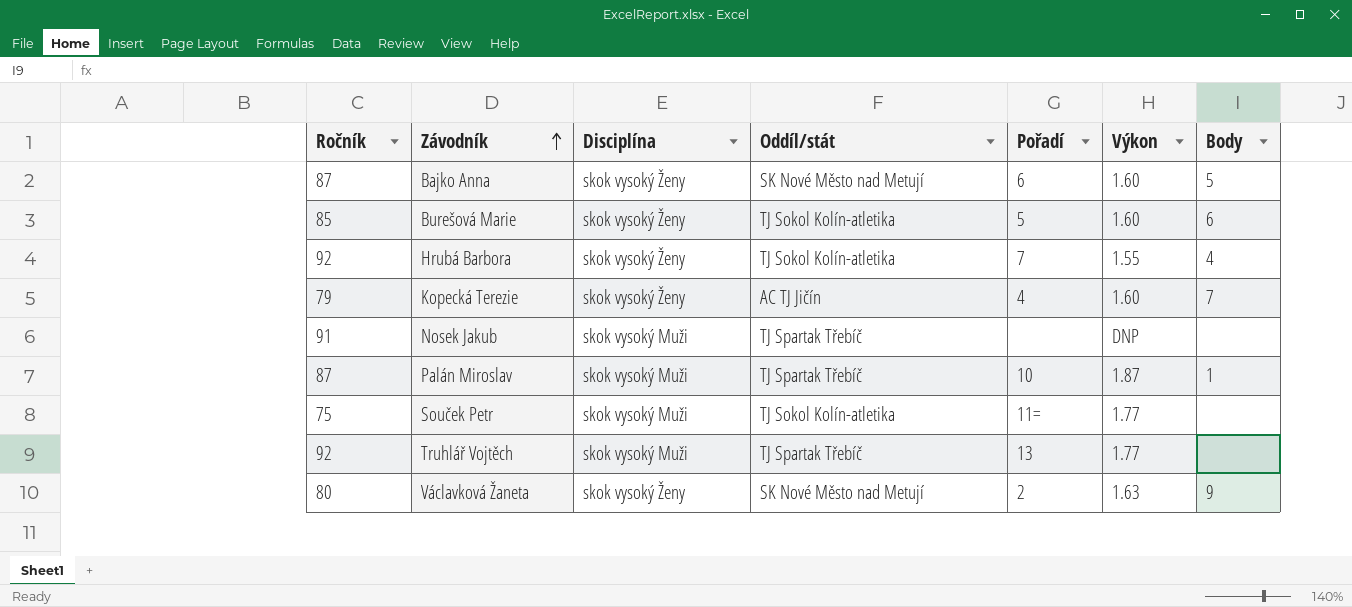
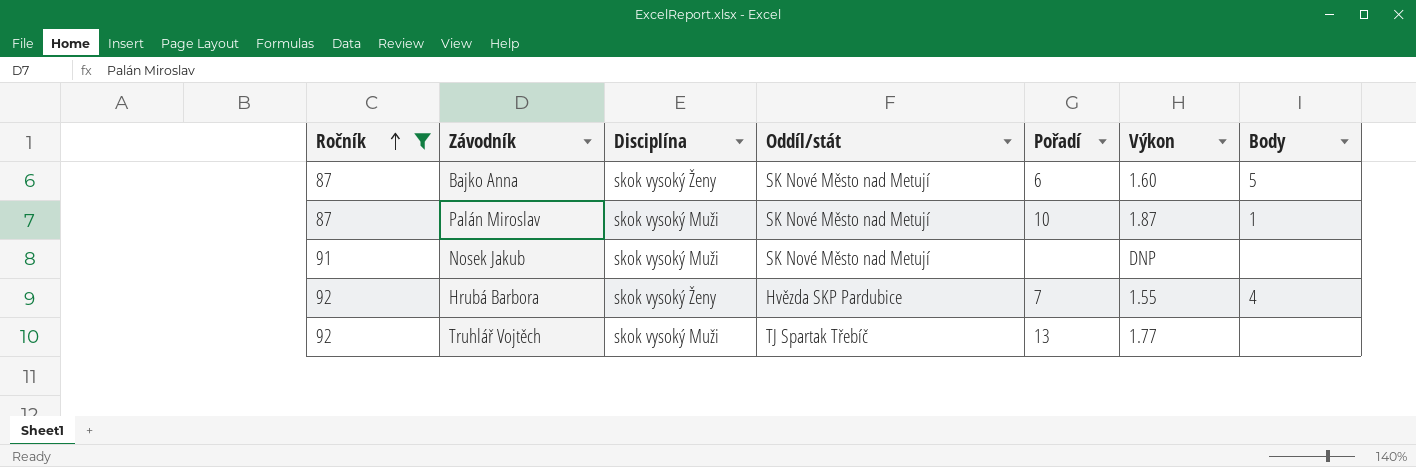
filter: none -> Ročník >= 87
row order: Závodník ascending -> Ročník ascending
Palán Miroslav | Oddíl/stát: TJ Spartak Třebíč -> SK Nové Město nad Metují
Nosek Jakub | Oddíl/stát: TJ Spartak Třebíč -> SK Nové Město nad Metují
Hrubá Barbora | Oddíl/stát: TJ Sokol Kolín-atletika -> Hvězda SKP Pardubice

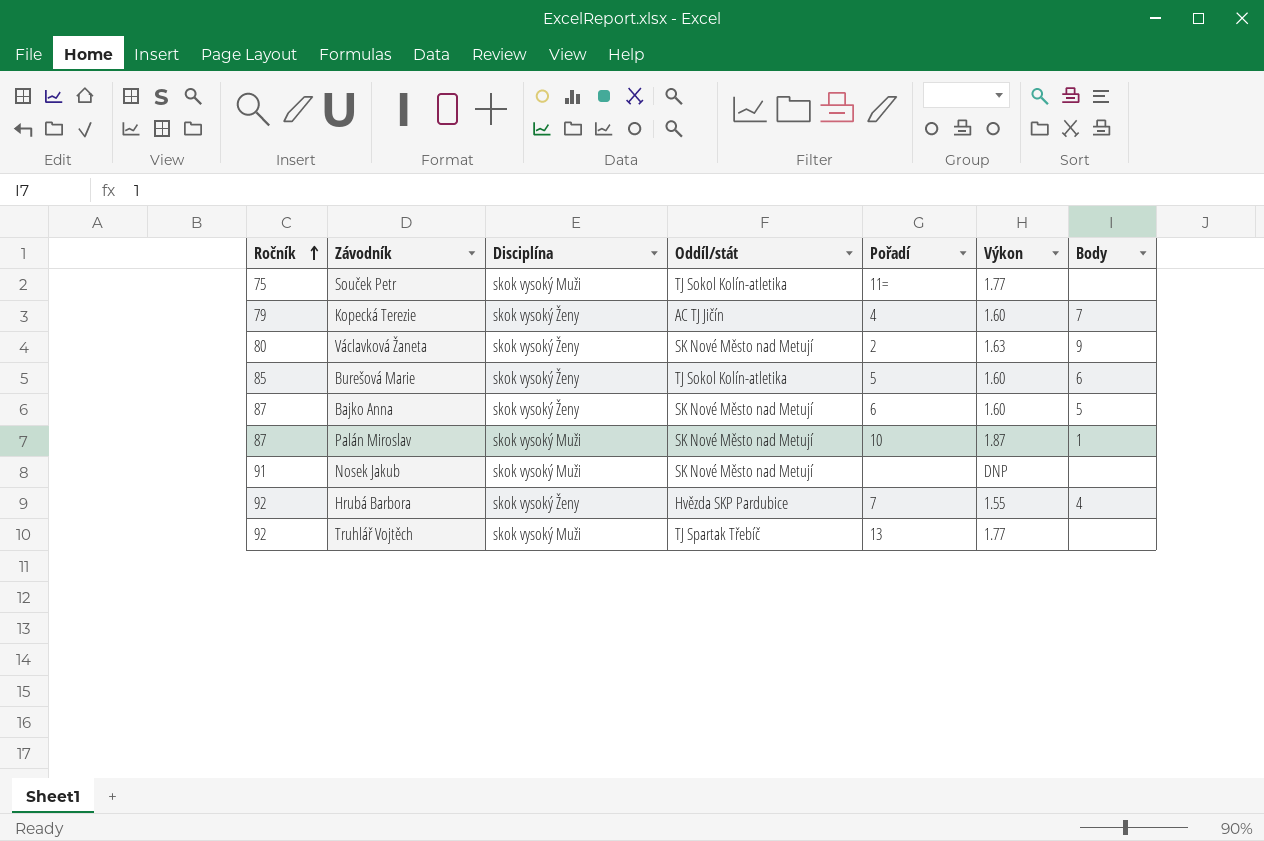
filter: Ročník >= 87 -> none

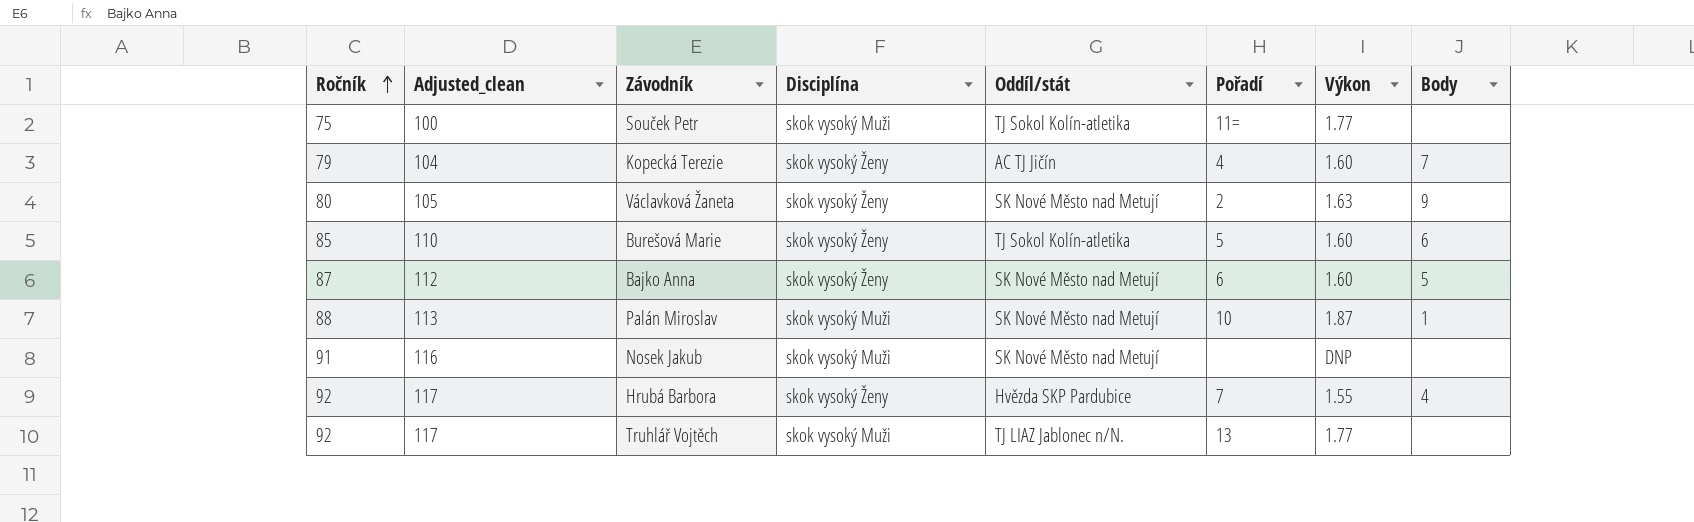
column Adjusted_clean | formula: none -> [Ročník] + 25
Palán Miroslav | Ročník: 87 -> 88
Truhlář Vojtěch | Oddíl/stát: TJ Spartak Třebíč -> TJ LIAZ Jablonec n/N.

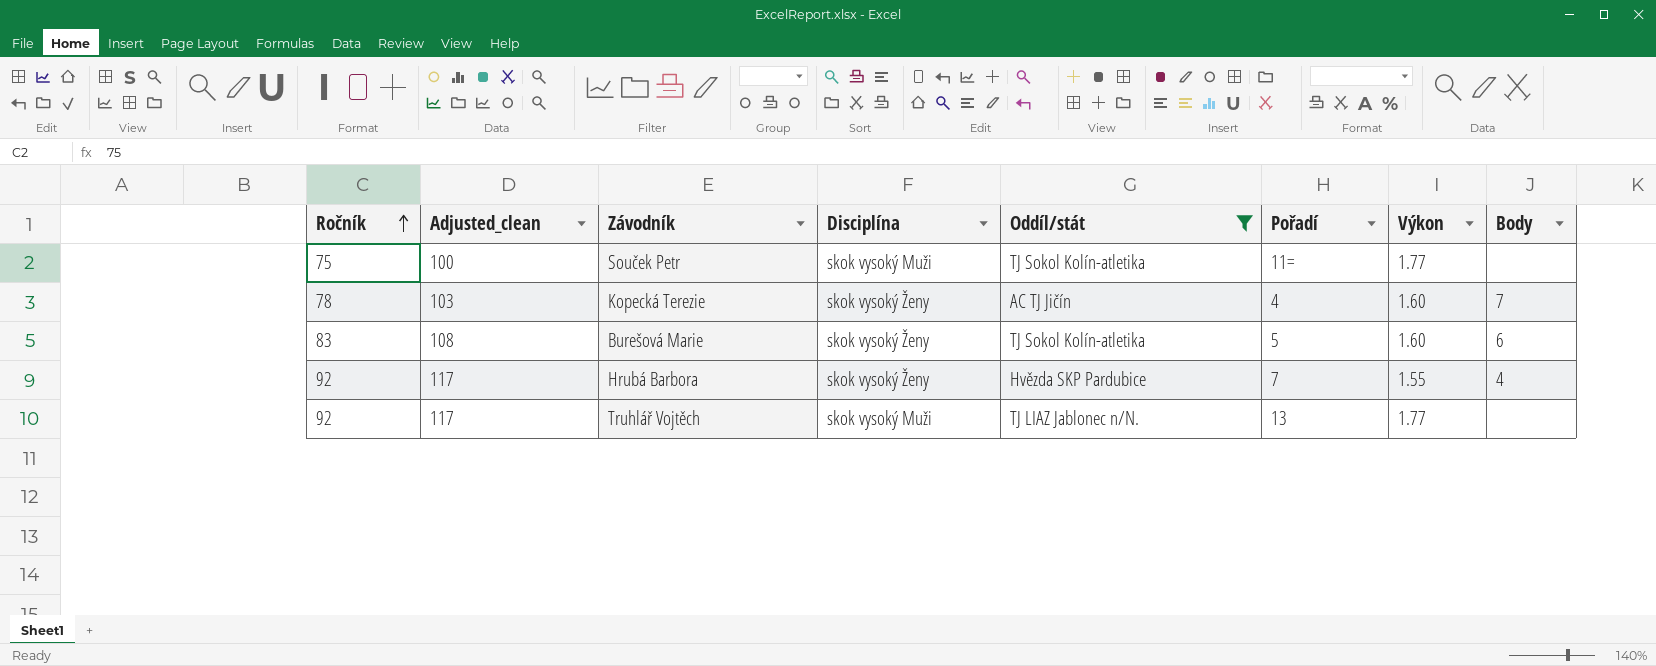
filter: none -> Oddíl/stát != SK Nové Město nad Metují
Kopecká Terezie | Ročník: 79 -> 78
Kopecká Terezie | Adjusted_clean: 104 -> 103
Burešová Marie | Ročník: 85 -> 83
Burešová Marie | Adjusted_clean: 110 -> 108

